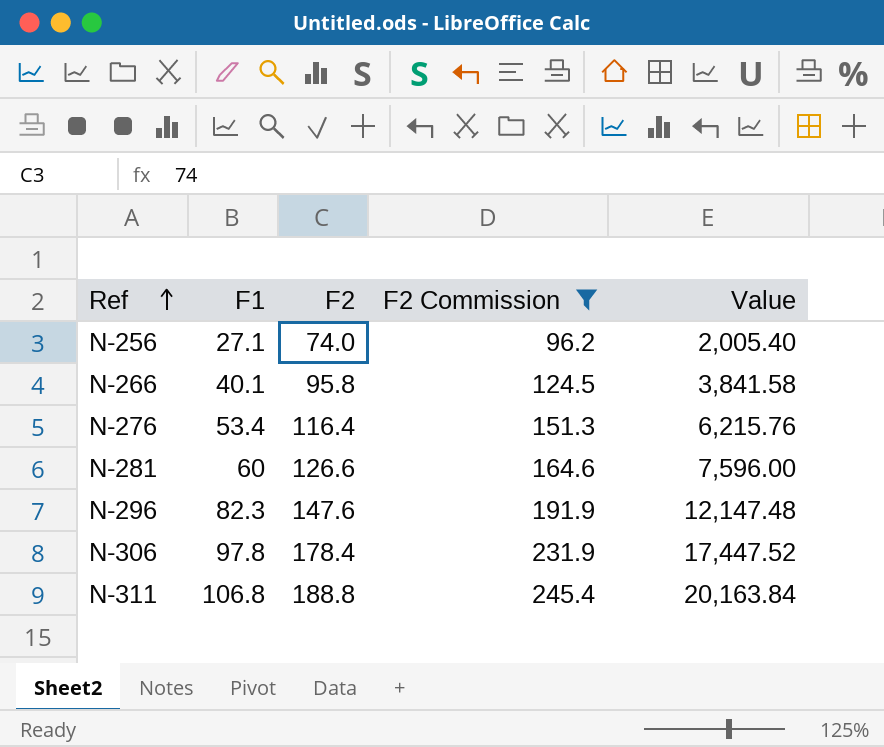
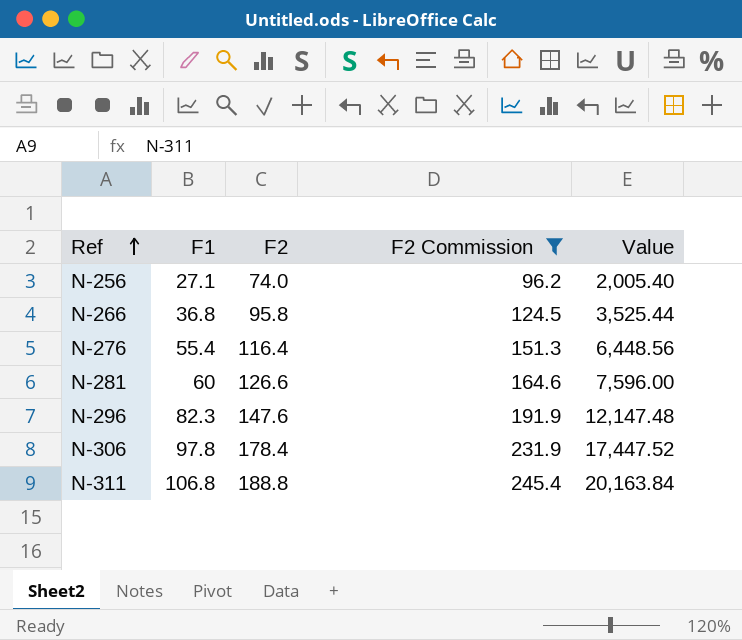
N-266 | F1: 40.1 -> 36.8
N-266 | Value: 3,841.58 -> 3,525.44
N-276 | F1: 53.4 -> 55.4
N-276 | Value: 6,215.76 -> 6,448.56

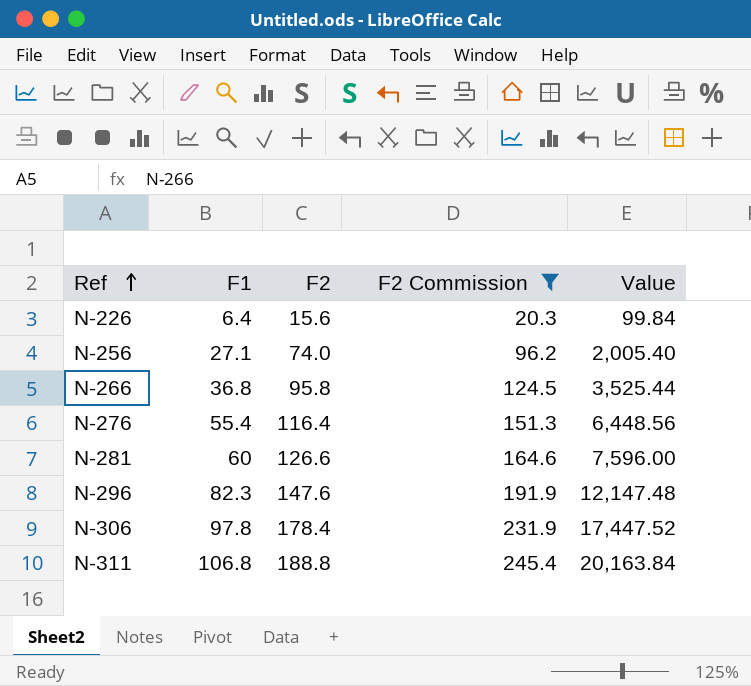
row N-226: none -> 6.4 | 15.6 | 20.3 | 99.84

